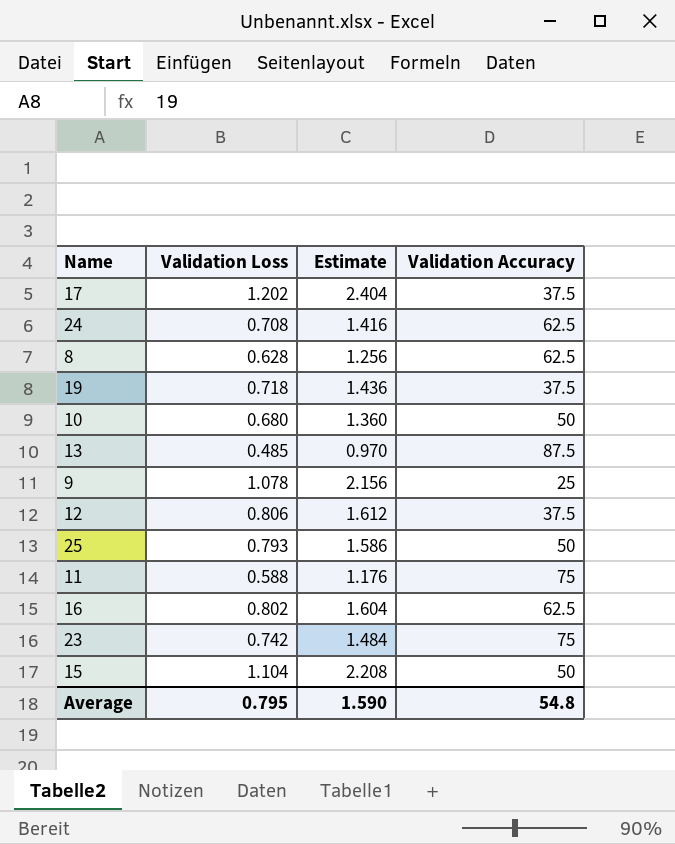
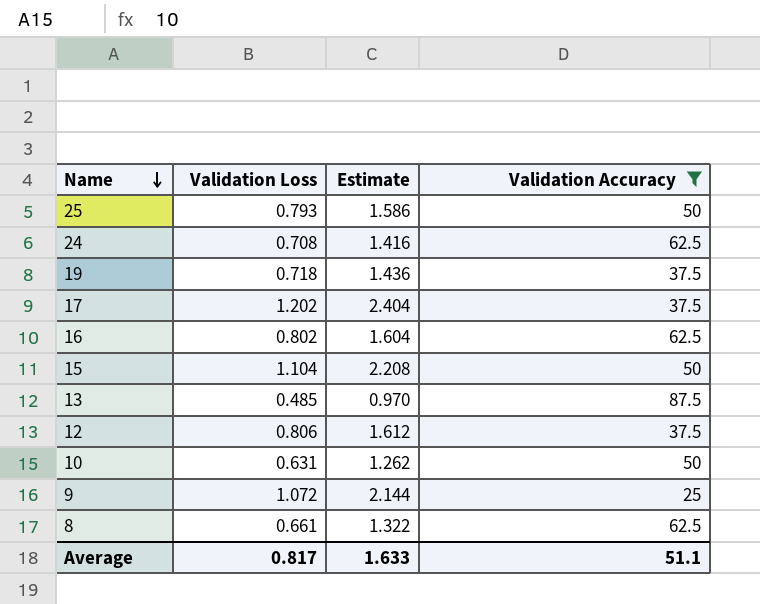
filter: none -> Validation Accuracy != 75
row order: none -> Name descending
10 | Validation Loss: 0.680 -> 0.631
10 | Estimate: 1.360 -> 1.262
9 | Validation Loss: 1.078 -> 1.072
9 | Estimate: 2.156 -> 2.144
8 | Validation Loss: 0.628 -> 0.661
8 | Estimate: 1.256 -> 1.322
Average | Validation Loss: 0.795 -> 0.817
Average | Estimate: 1.590 -> 1.633
Average | Validation Accuracy: 54.8 -> 51.1

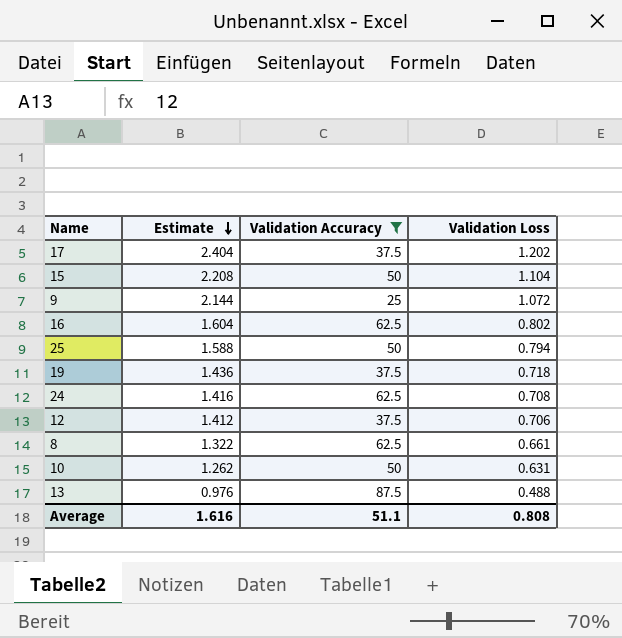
row order: Name descending -> Estimate descending
column Validation Loss | position: 2 -> 4
25 | Estimate: 1.586 -> 1.588
25 | Validation Loss: 0.793 -> 0.794
12 | Estimate: 1.612 -> 1.412
12 | Validation Loss: 0.806 -> 0.706
13 | Estimate: 0.970 -> 0.976
13 | Validation Loss: 0.485 -> 0.488
Average | Estimate: 1.633 -> 1.616
Average | Validation Loss: 0.817 -> 0.808

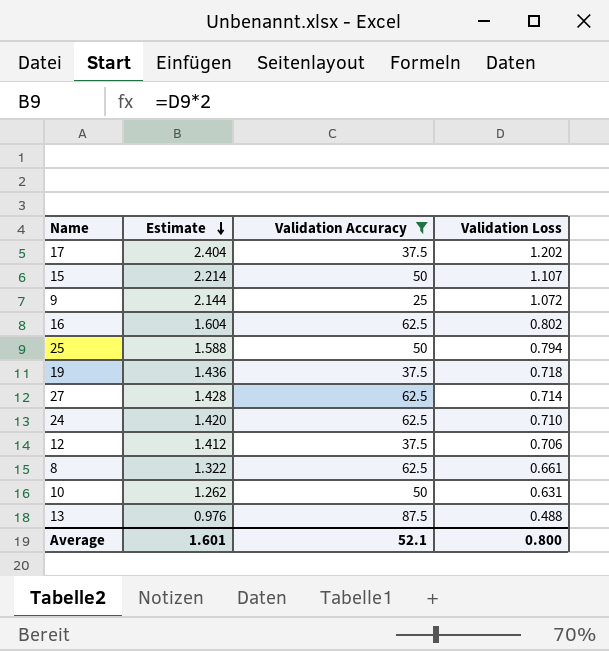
15 | Estimate: 2.208 -> 2.214
15 | Validation Loss: 1.104 -> 1.107
row 27: none -> 1.428 | 62.5 | 0.714
24 | Estimate: 1.416 -> 1.420
24 | Validation Loss: 0.708 -> 0.710
Average | Estimate: 1.616 -> 1.601
Average | Validation Accuracy: 51.1 -> 52.1
Average | Validation Loss: 0.808 -> 0.800

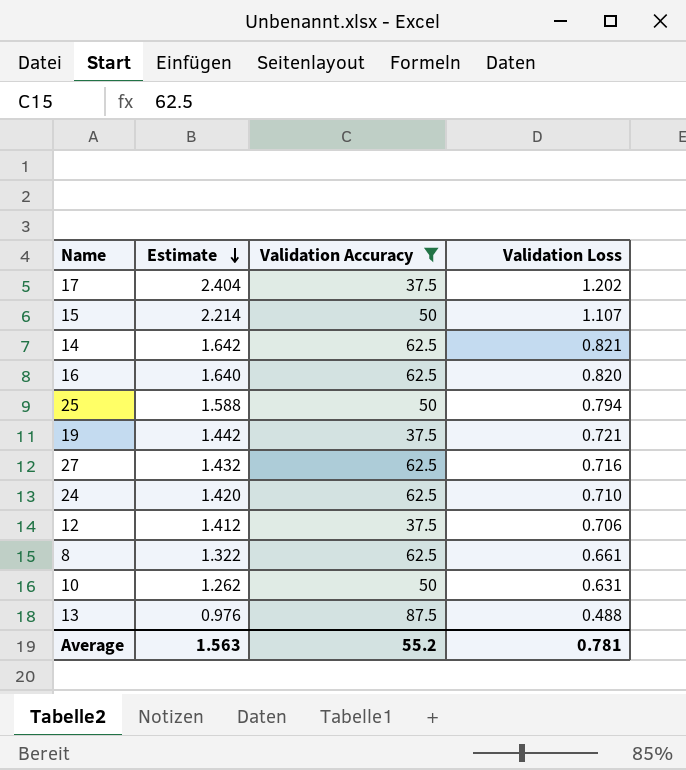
row 9: 2.144 | 25 | 1.072 -> none
row 14: none -> 1.642 | 62.5 | 0.821
16 | Estimate: 1.604 -> 1.640
16 | Validation Loss: 0.802 -> 0.820
19 | Estimate: 1.436 -> 1.442
19 | Validation Loss: 0.718 -> 0.721
27 | Estimate: 1.428 -> 1.432
27 | Validation Loss: 0.714 -> 0.716
Average | Estimate: 1.601 -> 1.563
Average | Validation Accuracy: 52.1 -> 55.2
Average | Validation Loss: 0.800 -> 0.781

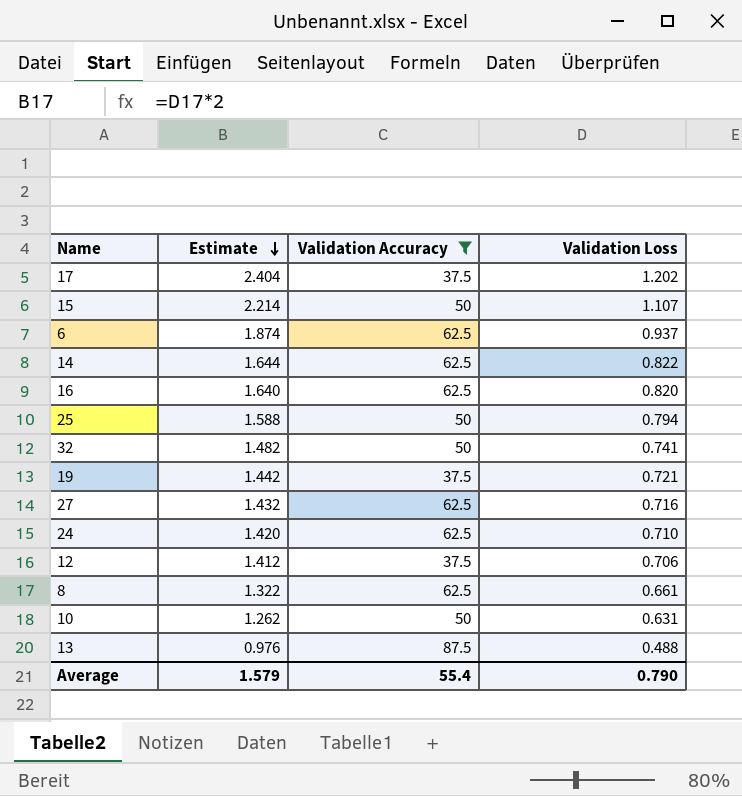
row 6: none -> 1.874 | 62.5 | 0.937
14 | Estimate: 1.642 -> 1.644
14 | Validation Loss: 0.821 -> 0.822
row 32: none -> 1.482 | 50 | 0.741
Average | Estimate: 1.563 -> 1.579
Average | Validation Accuracy: 55.2 -> 55.4
Average | Validation Loss: 0.781 -> 0.790

